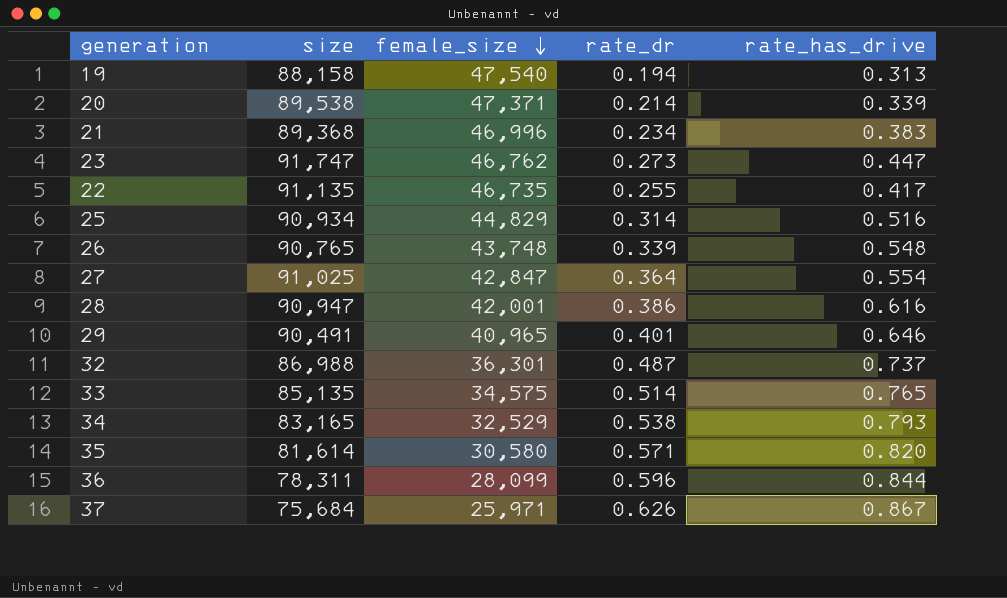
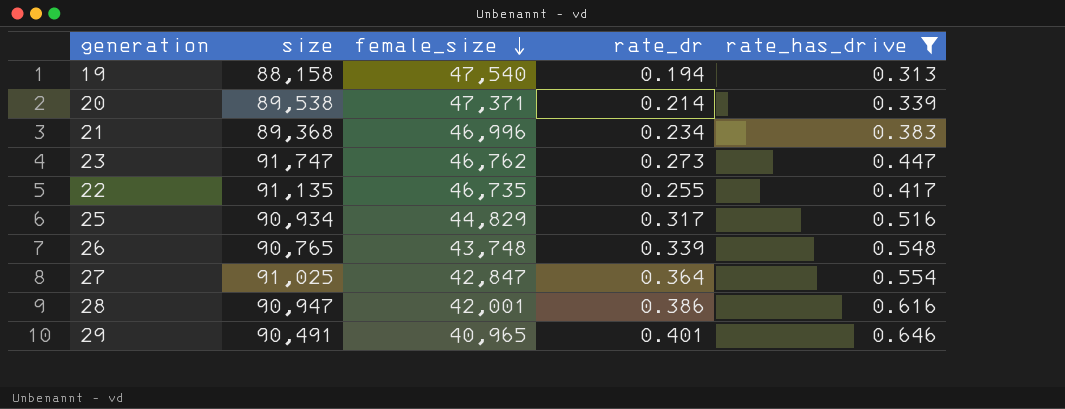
filter: none -> rate_has_drive <= 0.646
25 | rate_dr: 0.314 -> 0.317

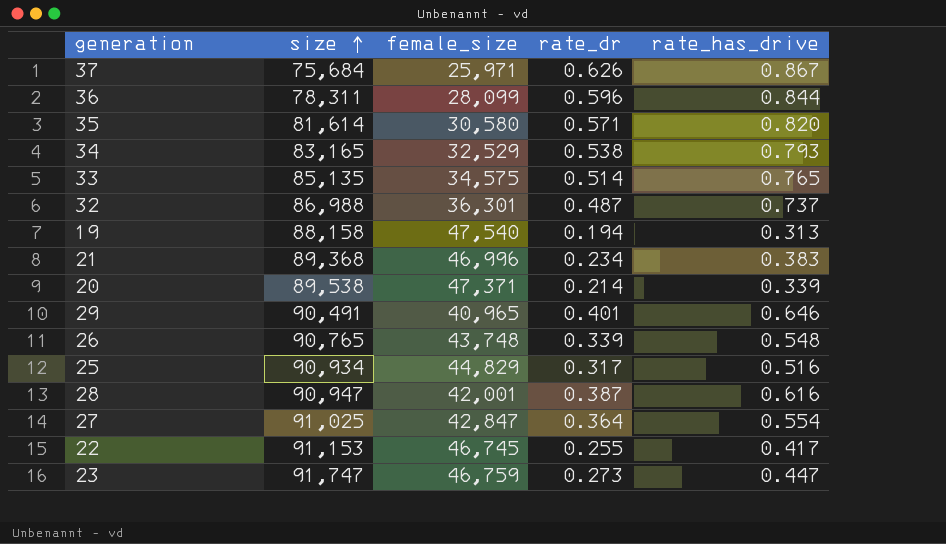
filter: rate_has_drive <= 0.646 -> none
row order: female_size descending -> size ascending
28 | rate_dr: 0.386 -> 0.387
22 | size: 91,135 -> 91,153
22 | female_size: 46,735 -> 46,745
23 | female_size: 46,762 -> 46,759

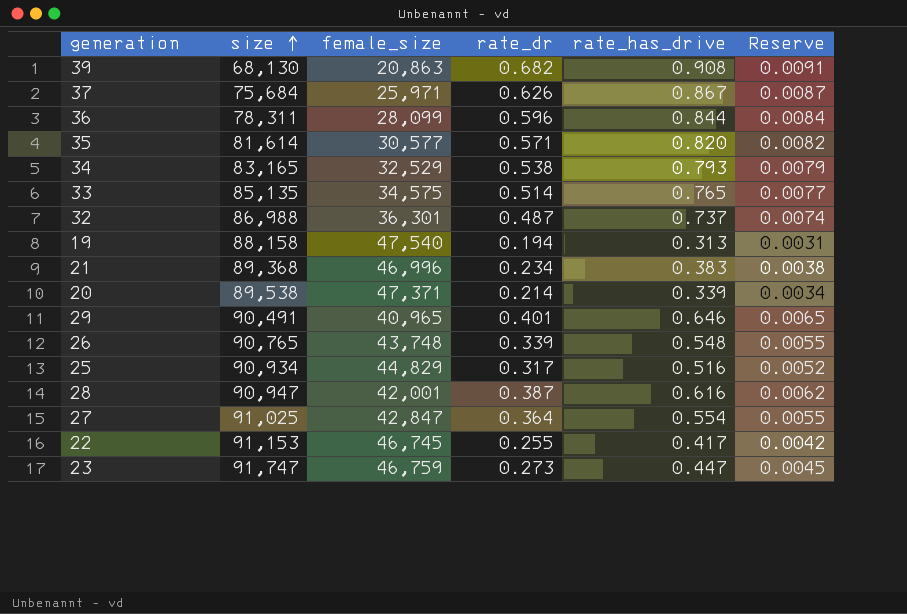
column Reserve | formula: none -> [rate_has_drive] * 0.01
row 39: none -> 68,130 | 20,863 | 0.682 | 0.908 | 0.0091
35 | female_size: 30,580 -> 30,577

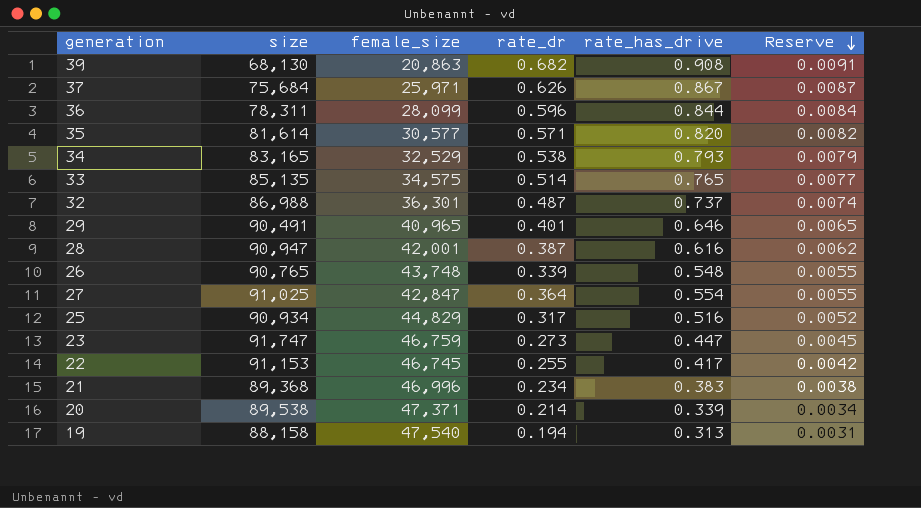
row order: size ascending -> Reserve descending

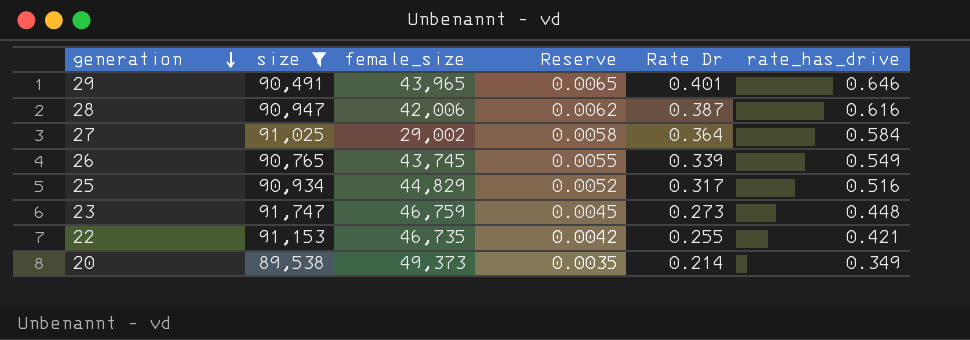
filter: none -> size >= 89,538
row order: Reserve descending -> generation descending
column Reserve | position: 6 -> 4
column name: rate_dr -> Rate Dr
29 | female_size: 40,965 -> 43,965
28 | female_size: 42,001 -> 42,006
27 | female_size: 42,847 -> 29,002
27 | Reserve: 0.0055 -> 0.0058
27 | rate_has_drive: 0.554 -> 0.584
26 | female_size: 43,748 -> 43,745
26 | rate_has_drive: 0.548 -> 0.549
23 | rate_has_drive: 0.447 -> 0.448
22 | female_size: 46,745 -> 46,735
22 | rate_has_drive: 0.417 -> 0.421
20 | female_size: 47,371 -> 49,373
20 | Reserve: 0.0034 -> 0.0035
20 | rate_has_drive: 0.339 -> 0.349

